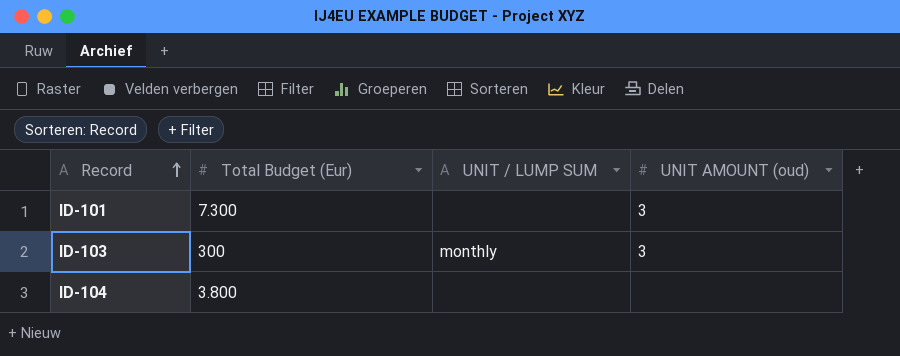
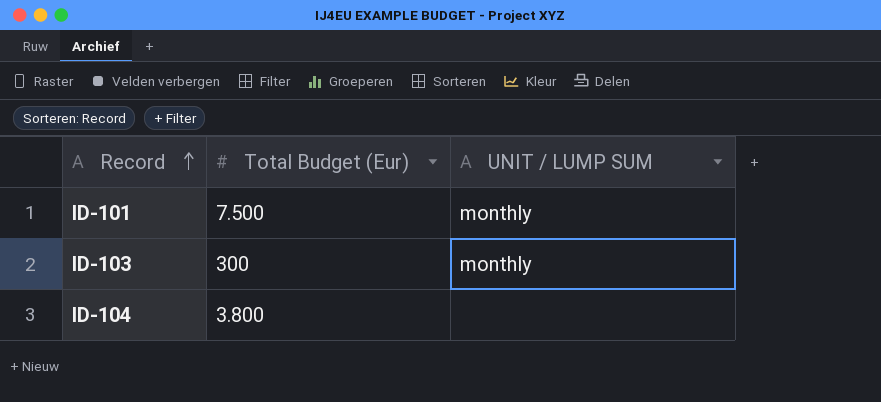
column UNIT AMOUNT (oud) | position: 4 -> none
ID-101 | Total Budget (Eur): 7.300 -> 7.500
ID-101 | UNIT / LUMP SUM: none -> monthly

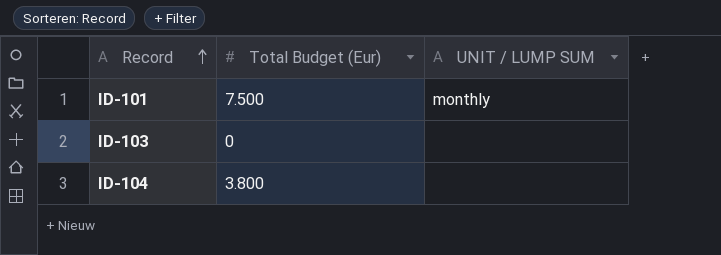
ID-103 | Total Budget (Eur): 300 -> 0
ID-103 | UNIT / LUMP SUM: monthly -> none

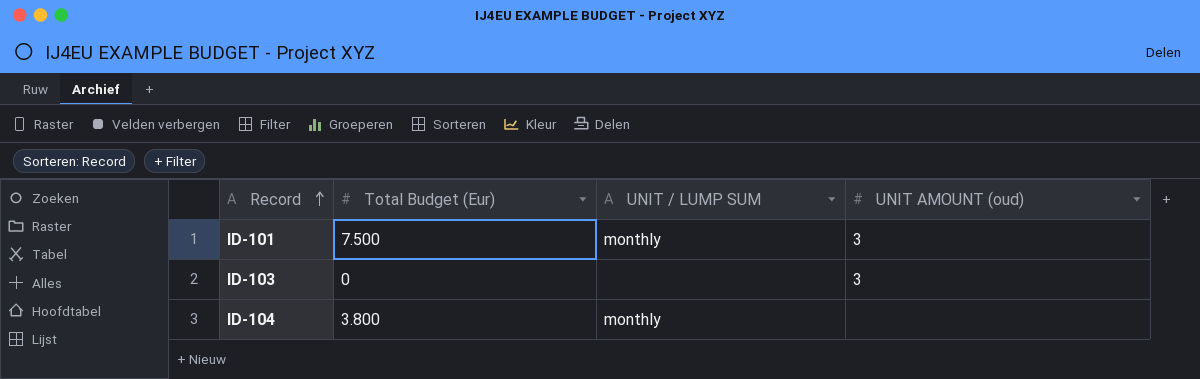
column UNIT AMOUNT (oud) | position: none -> 4
ID-104 | UNIT / LUMP SUM: none -> monthly

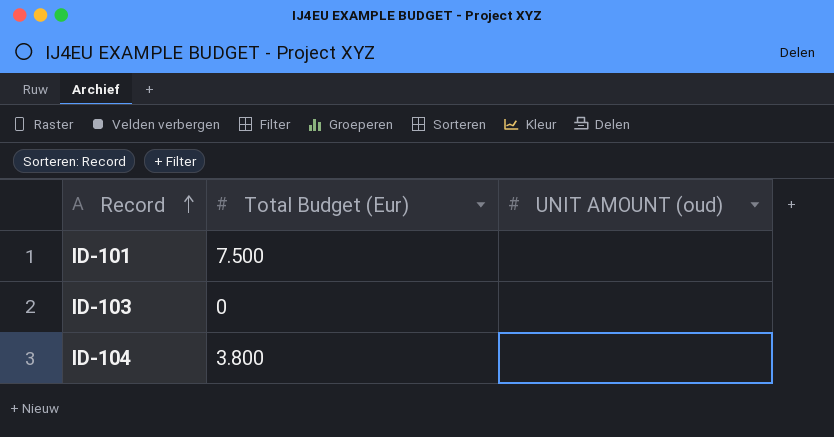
column UNIT / LUMP SUM | position: 3 -> none
ID-101 | UNIT AMOUNT (oud): 3 -> none
ID-103 | UNIT AMOUNT (oud): 3 -> none

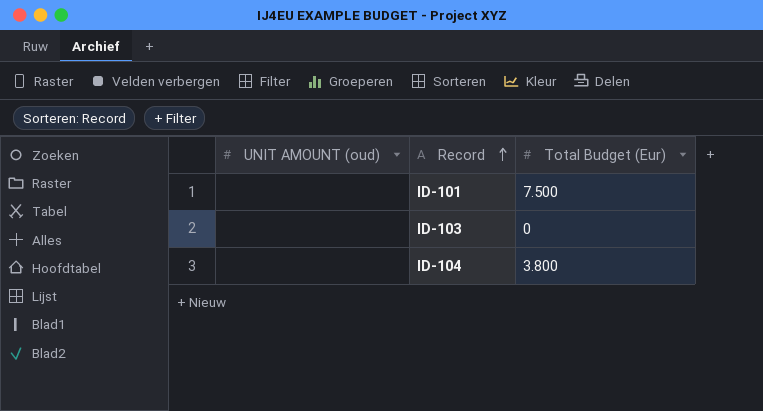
column UNIT AMOUNT (oud) | position: 3 -> 1

